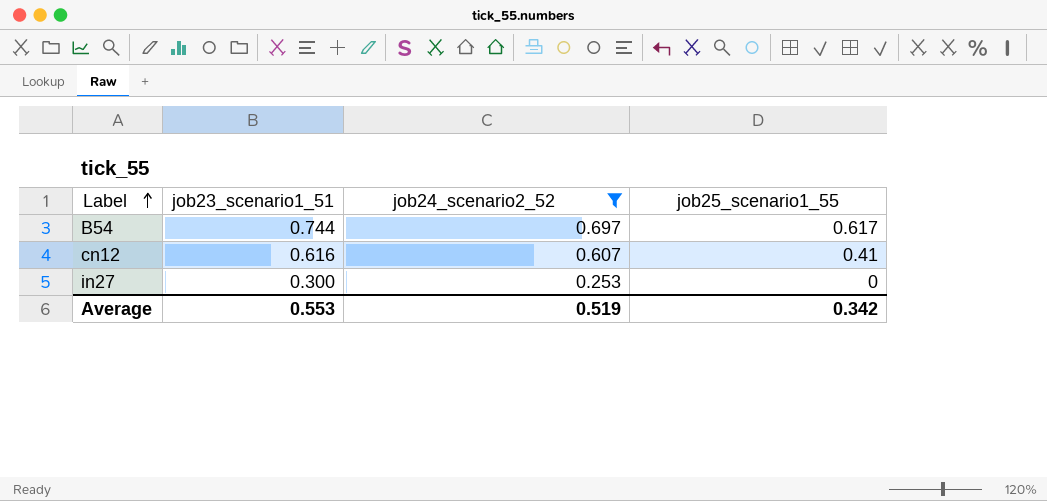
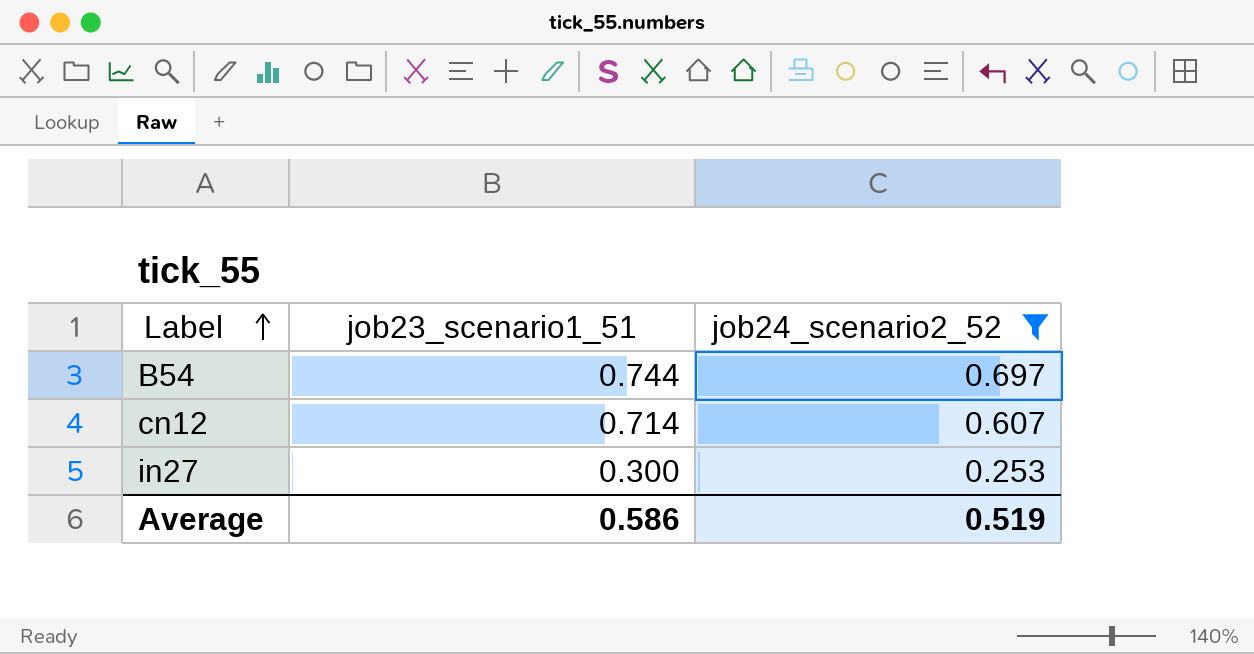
column job25_scenario1_55 | position: 4 -> none
cn12 | job23_scenario1_51: 0.616 -> 0.714
Average | job23_scenario1_51: 0.553 -> 0.586

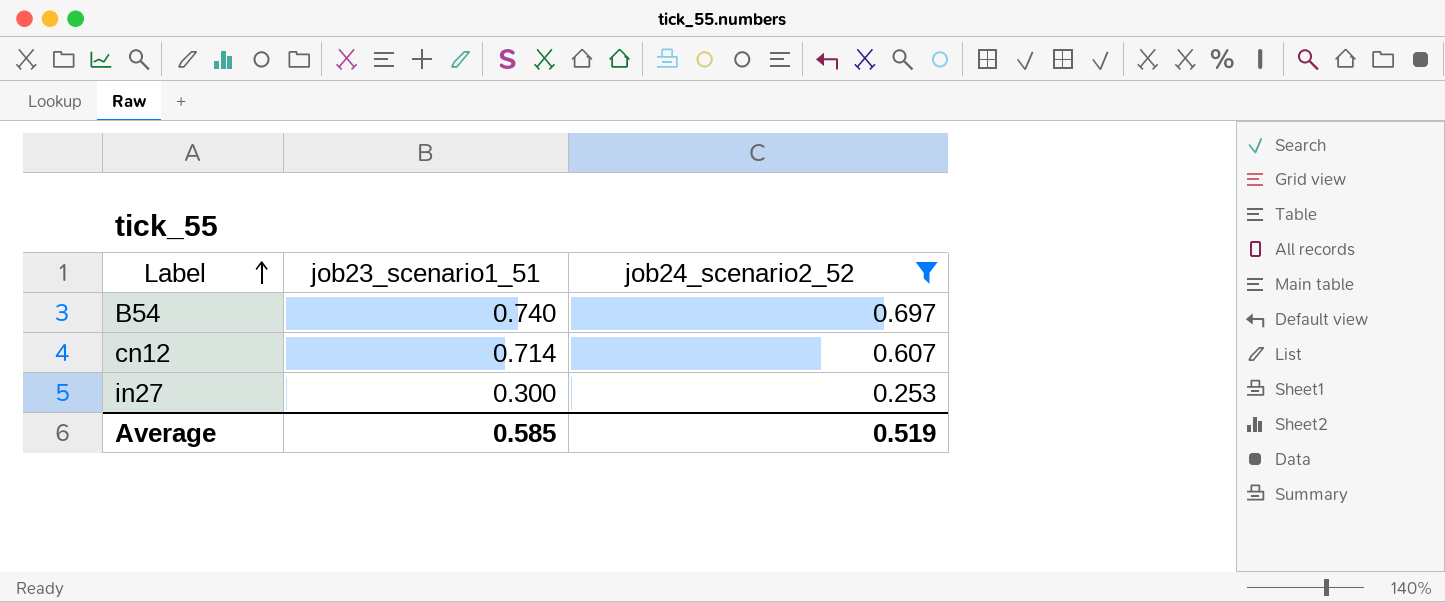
B54 | job23_scenario1_51: 0.744 -> 0.740
Average | job23_scenario1_51: 0.586 -> 0.585

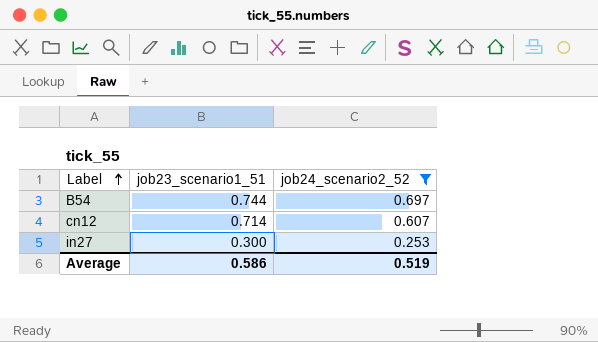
B54 | job23_scenario1_51: 0.740 -> 0.744
Average | job23_scenario1_51: 0.585 -> 0.586

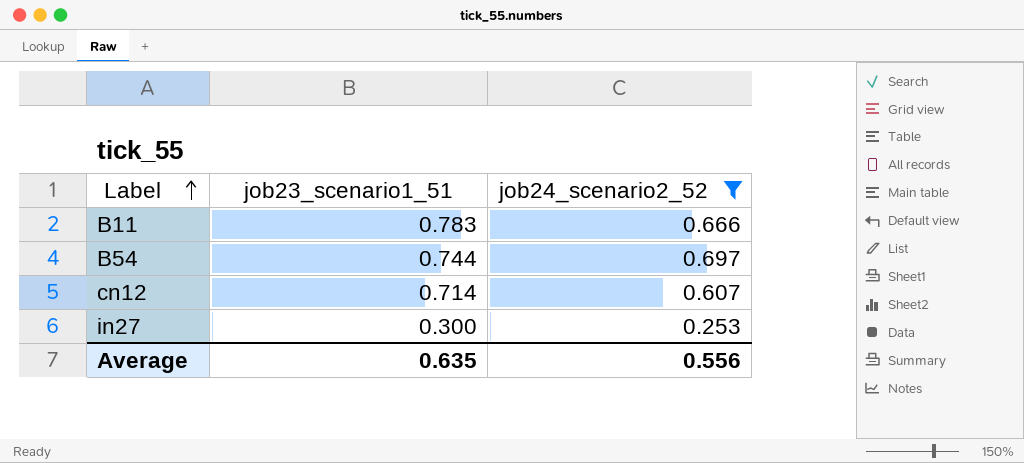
row B11: none -> 0.783 | 0.666
Average | job23_scenario1_51: 0.586 -> 0.635
Average | job24_scenario2_52: 0.519 -> 0.556

